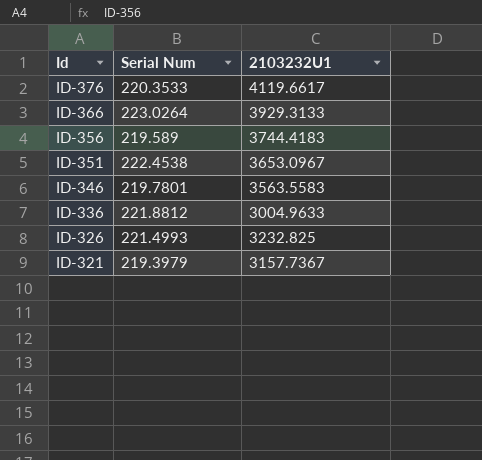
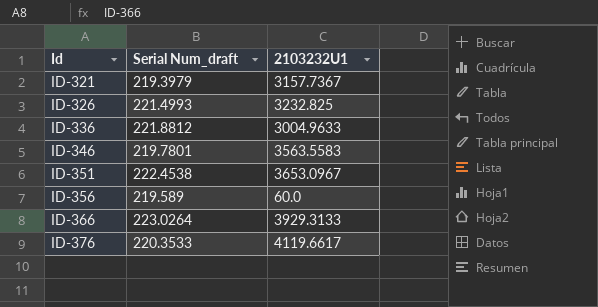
row order: Id descending -> Id ascending
column name: Serial Num -> Serial Num_draft
ID-356 | 2103232U1: 3744.4183 -> 60.0

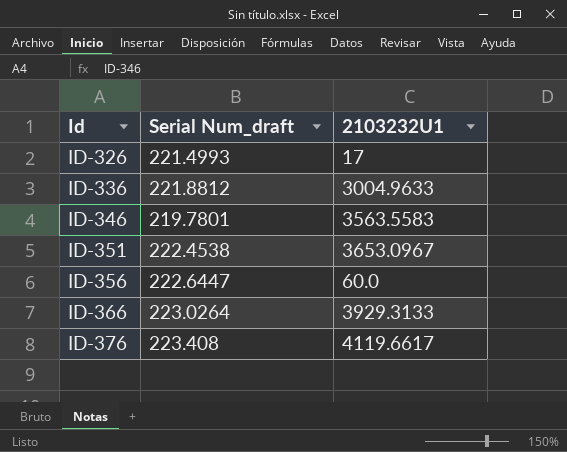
row ID-321: 219.3979 | 3157.7367 -> none
ID-326 | 2103232U1: 3232.825 -> 17
ID-356 | Serial Num_draft: 219.589 -> 222.6447
ID-376 | Serial Num_draft: 220.3533 -> 223.408

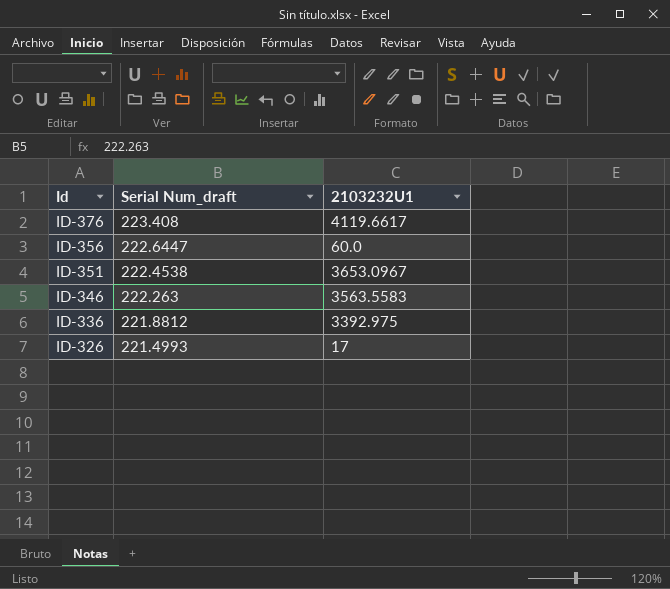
row order: Id ascending -> Id descending
row ID-366: 223.0264 | 3929.3133 -> none
ID-346 | Serial Num_draft: 219.7801 -> 222.263
ID-336 | 2103232U1: 3004.9633 -> 3392.975

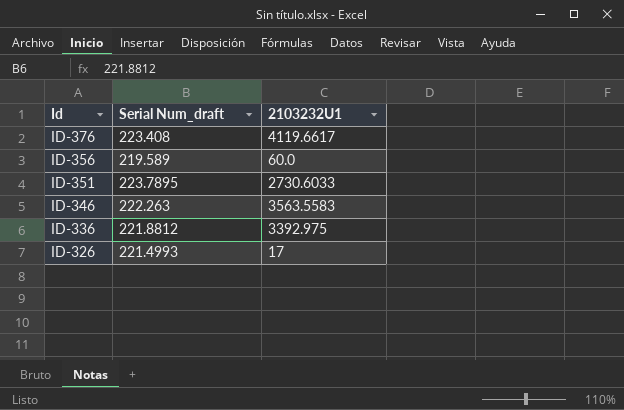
ID-356 | Serial Num_draft: 222.6447 -> 219.589
ID-351 | Serial Num_draft: 222.4538 -> 223.7895
ID-351 | 2103232U1: 3653.0967 -> 2730.6033

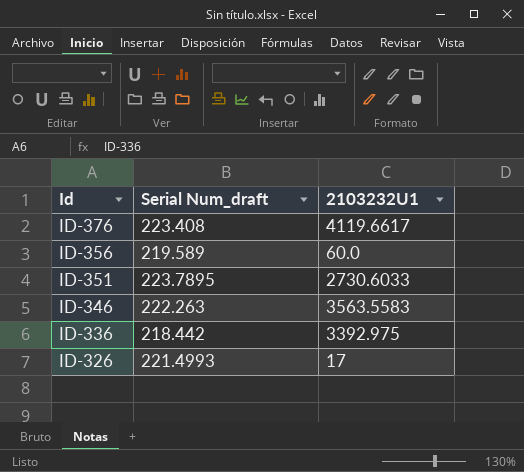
ID-336 | Serial Num_draft: 221.8812 -> 218.442

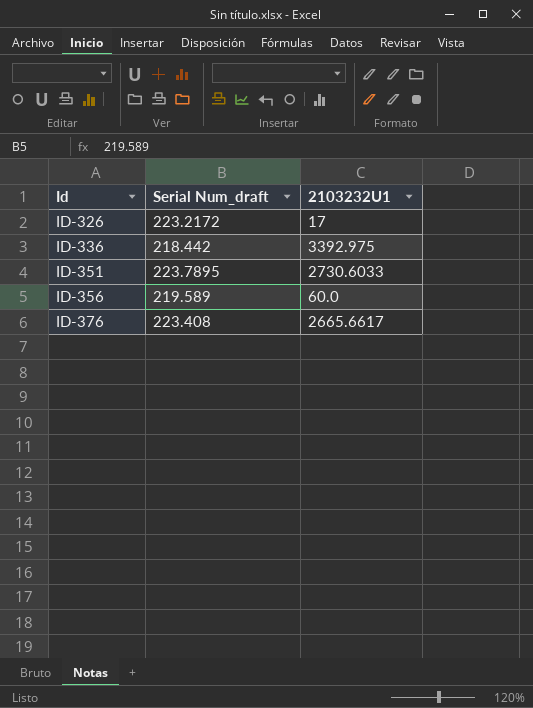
row order: Id descending -> Id ascending
row ID-346: 222.263 | 3563.5583 -> none
ID-326 | Serial Num_draft: 221.4993 -> 223.2172
ID-376 | 2103232U1: 4119.6617 -> 2665.6617

